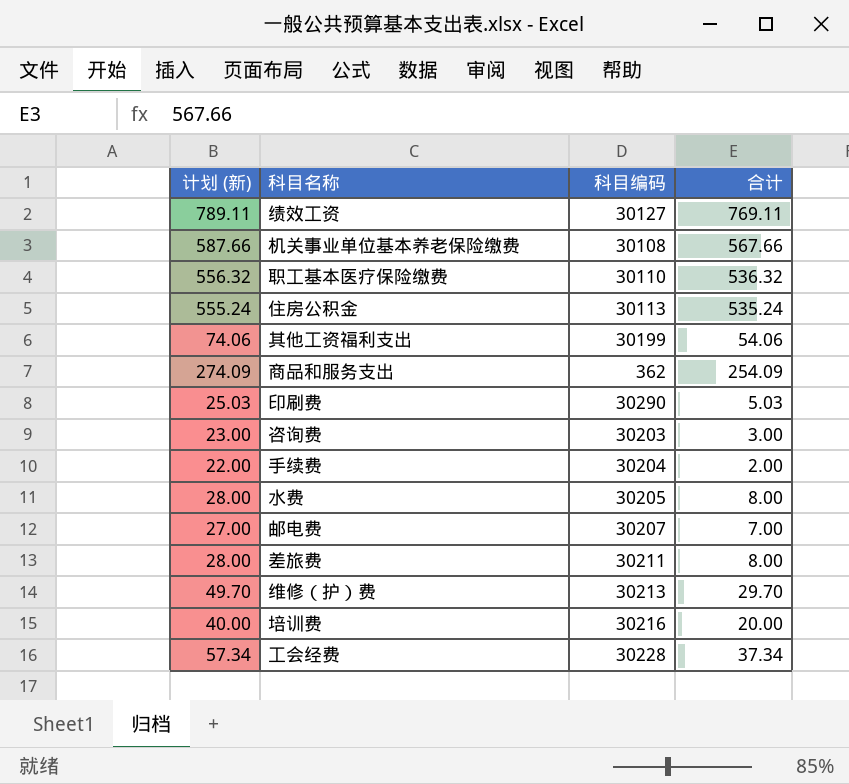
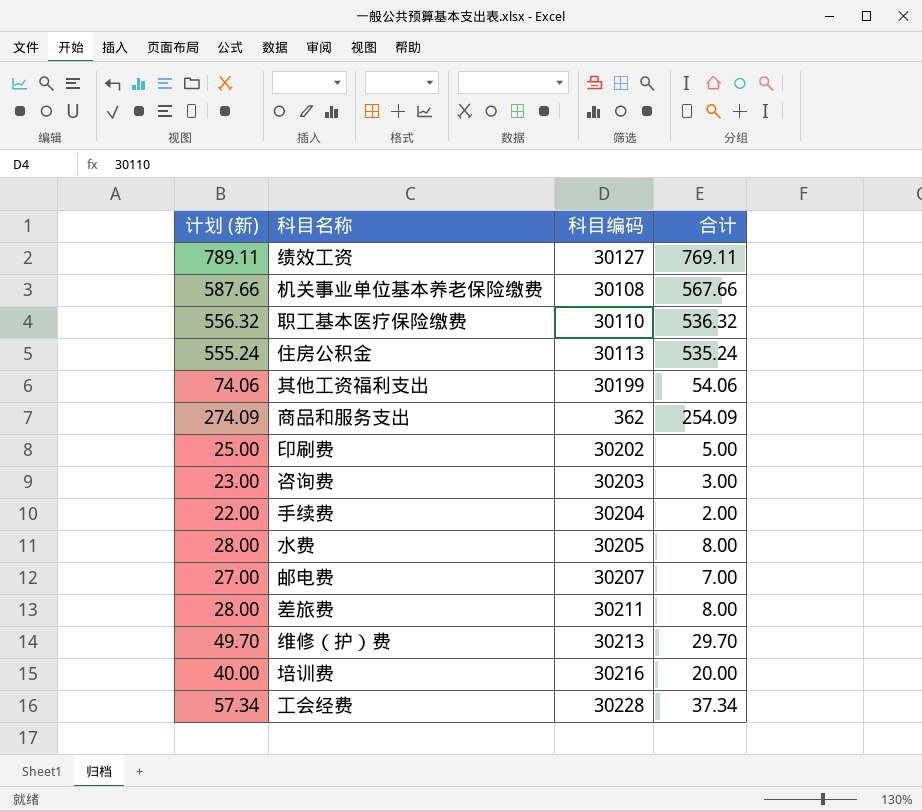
印刷费 | 计划 (新): 25.03 -> 25.00
印刷费 | 科目编码: 30290 -> 30202
印刷费 | 合计: 5.03 -> 5.00

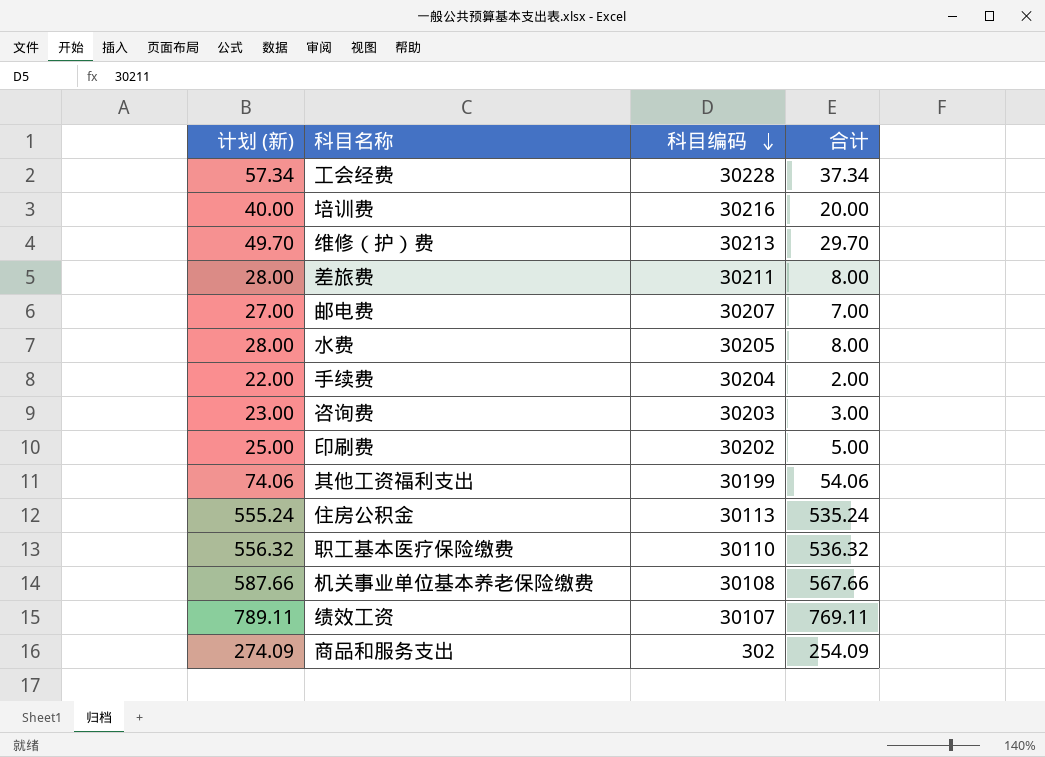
row order: none -> 科目编码 descending
绩效工资 | 科目编码: 30127 -> 30107
商品和服务支出 | 科目编码: 362 -> 302

